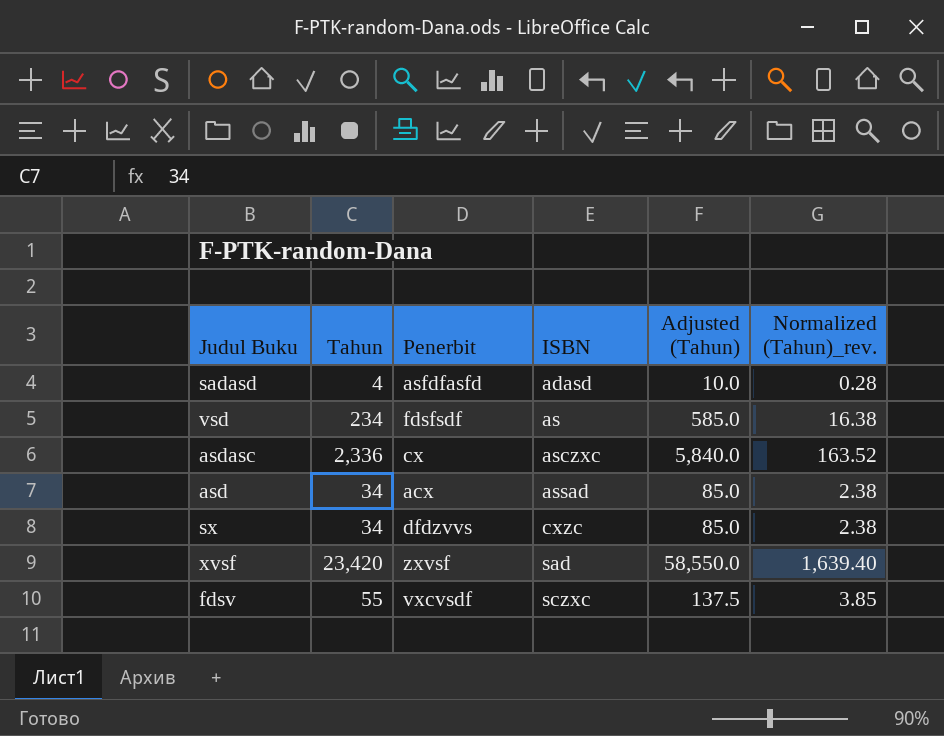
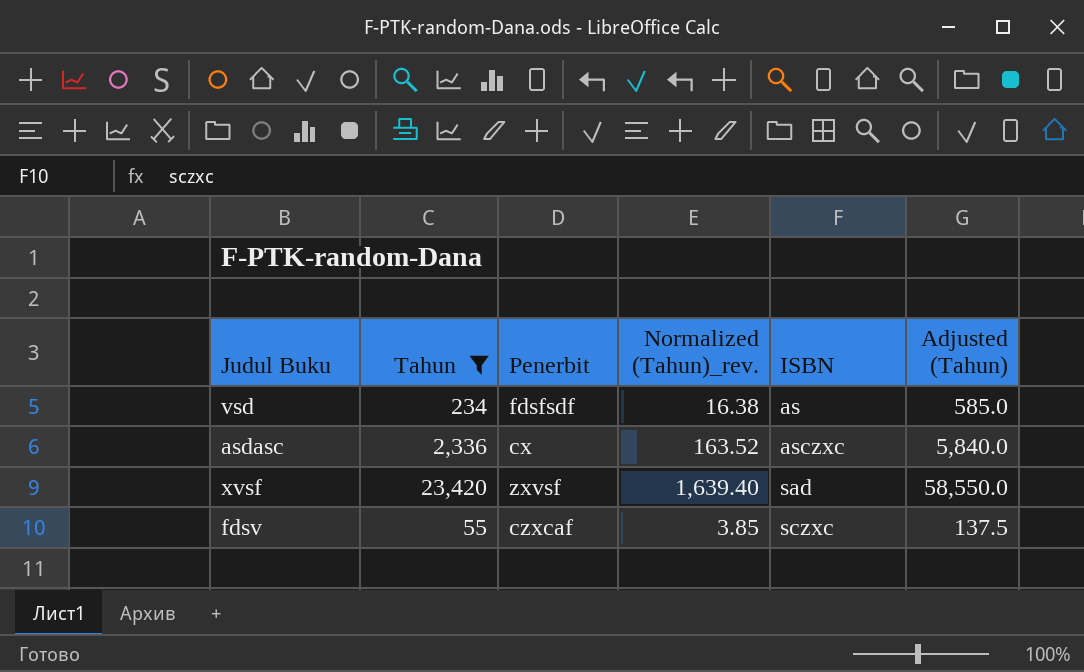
filter: none -> Tahun >= 55
column Normalized (Tahun)_rev. | position: 6 -> 4
fdsv | Penerbit: vxcvsdf -> czxcaf

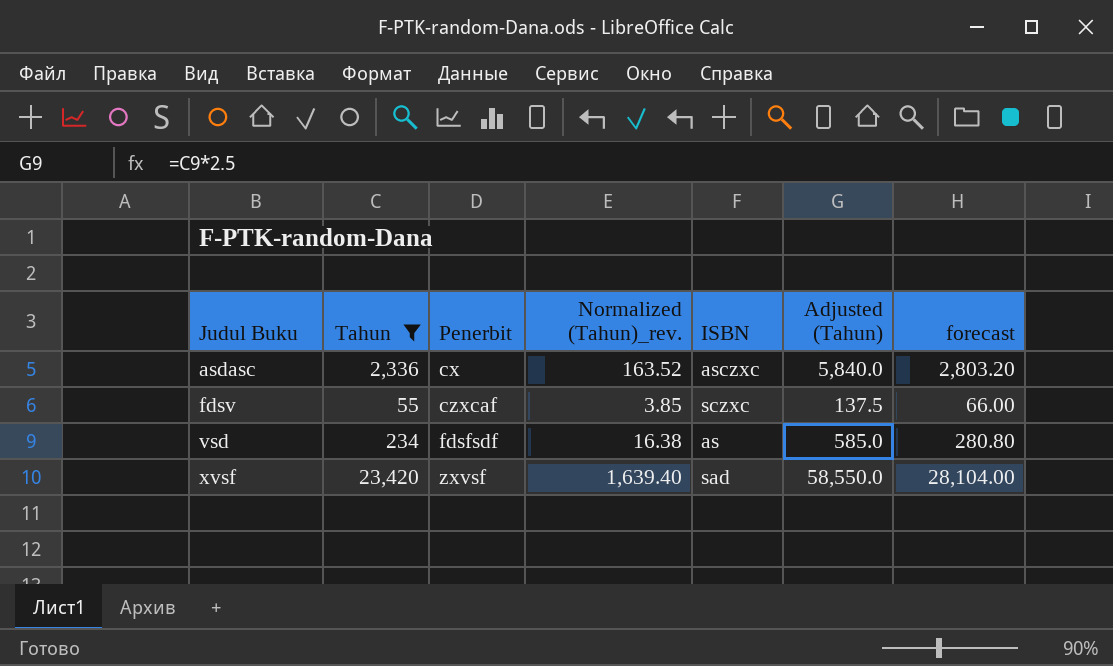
row order: ISBN ascending -> Judul Buku ascending
column forecast | formula: none -> [Tahun] * 1.2

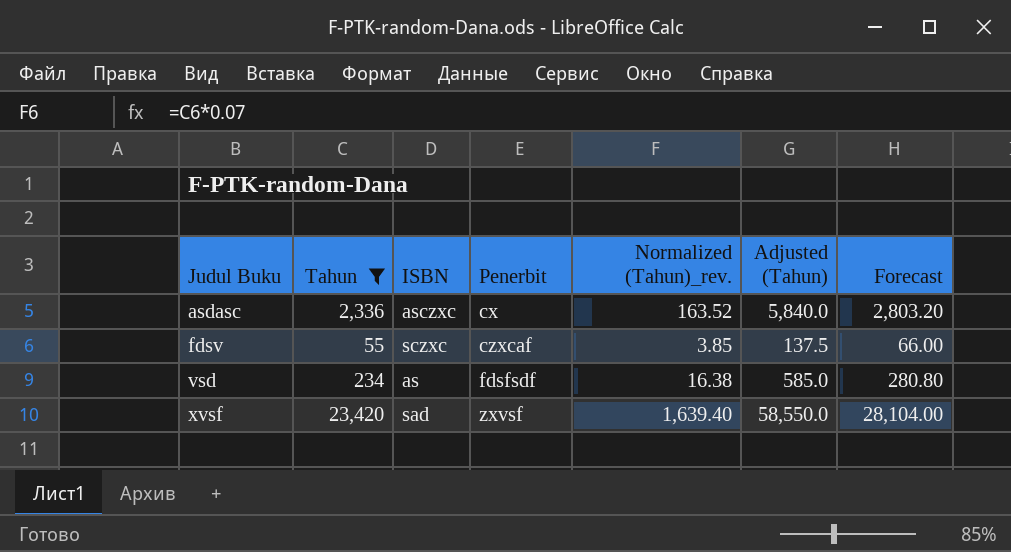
column ISBN | position: 5 -> 3
column name: forecast -> Forecast

